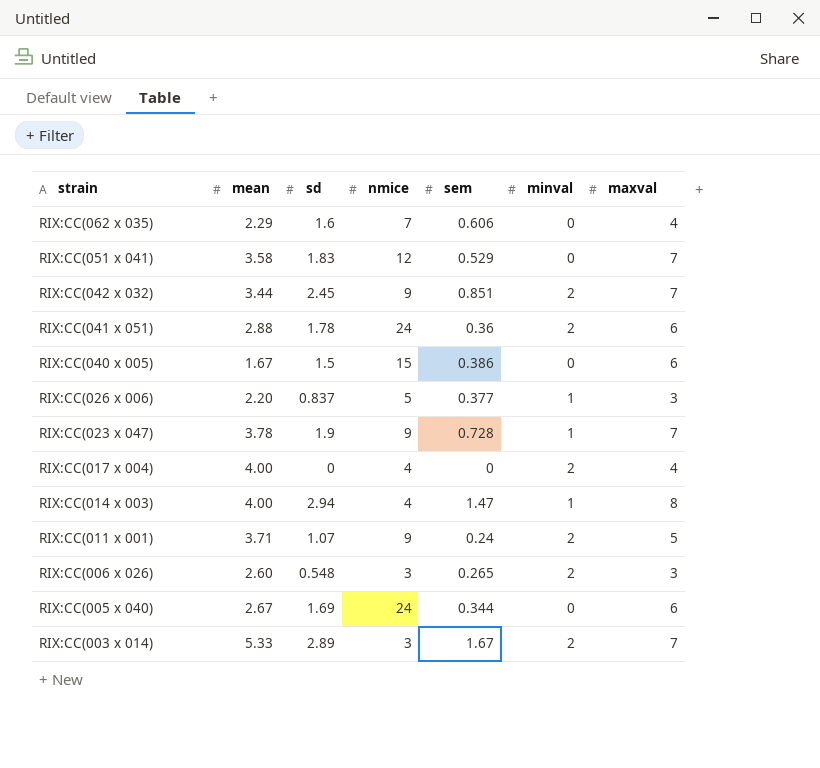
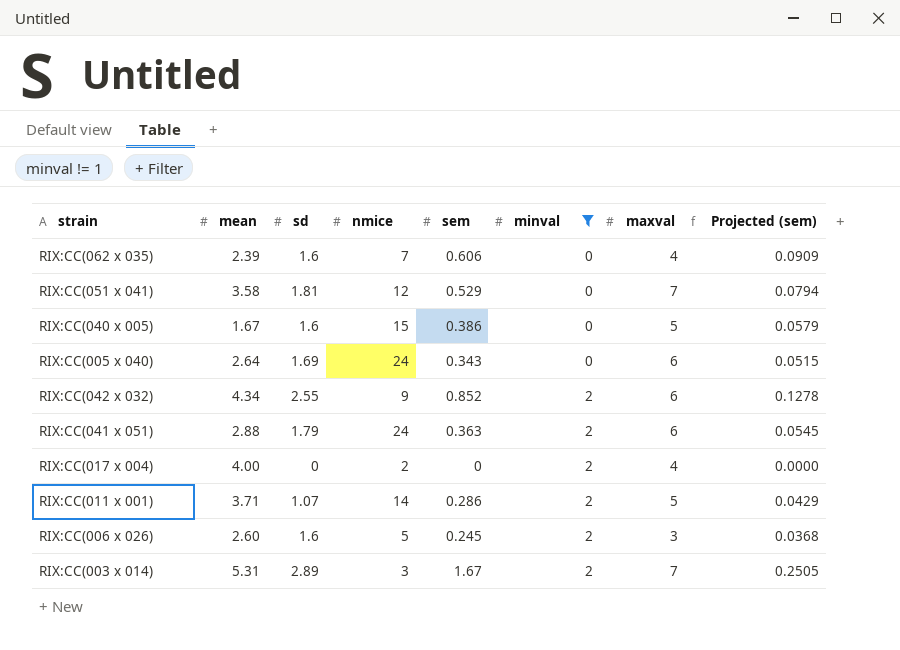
filter: none -> minval != 1
row order: strain descending -> minval ascending
column Projected (sem) | formula: none -> [sem] * 0.15
RIX:CC(062 x 035) | mean: 2.29 -> 2.39
RIX:CC(051 x 041) | sd: 1.83 -> 1.81
RIX:CC(040 x 005) | sd: 1.5 -> 1.6
RIX:CC(040 x 005) | maxval: 6 -> 5
RIX:CC(005 x 040) | mean: 2.67 -> 2.64
RIX:CC(005 x 040) | sem: 0.344 -> 0.343
RIX:CC(042 x 032) | mean: 3.44 -> 4.34
RIX:CC(042 x 032) | sd: 2.45 -> 2.55
RIX:CC(042 x 032) | sem: 0.851 -> 0.852
RIX:CC(042 x 032) | maxval: 7 -> 6
RIX:CC(041 x 051) | sd: 1.78 -> 1.79
RIX:CC(041 x 051) | sem: 0.36 -> 0.363
RIX:CC(017 x 004) | nmice: 4 -> 2
RIX:CC(011 x 001) | nmice: 9 -> 14
RIX:CC(011 x 001) | sem: 0.24 -> 0.286
RIX:CC(006 x 026) | sd: 0.548 -> 1.6
RIX:CC(006 x 026) | nmice: 3 -> 5
RIX:CC(006 x 026) | sem: 0.265 -> 0.245
RIX:CC(003 x 014) | mean: 5.33 -> 5.31

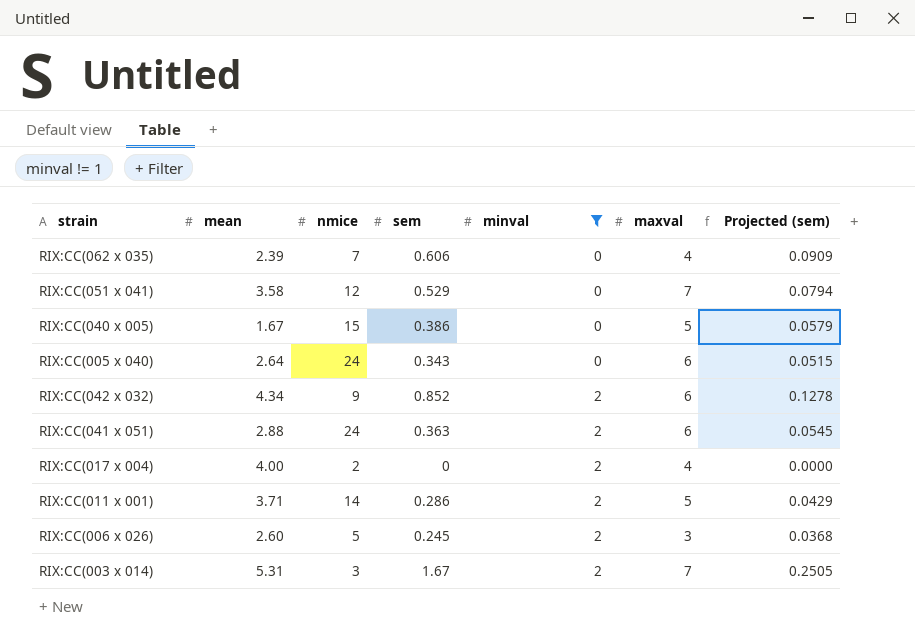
column sd | position: 3 -> none

